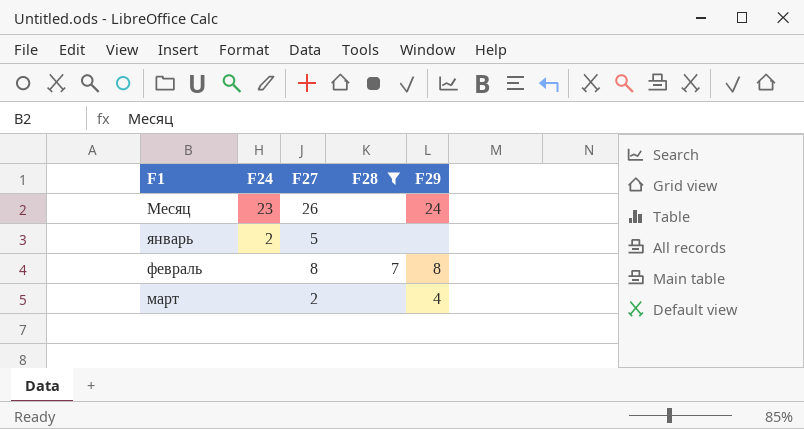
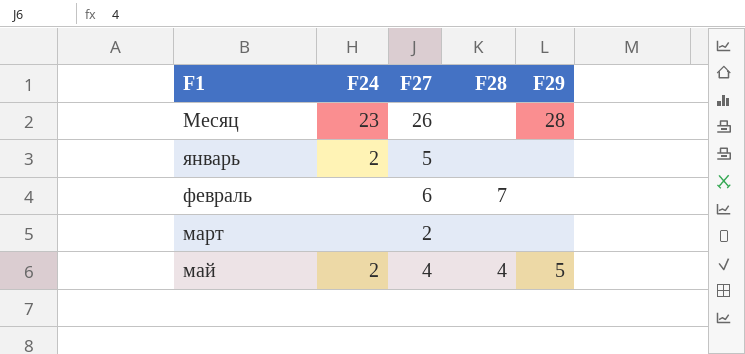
filter: F28 != 4 -> none
Месяц | F29: 24 -> 28
февраль | F27: 8 -> 6
февраль | F29: 8 -> none
март | F29: 4 -> none

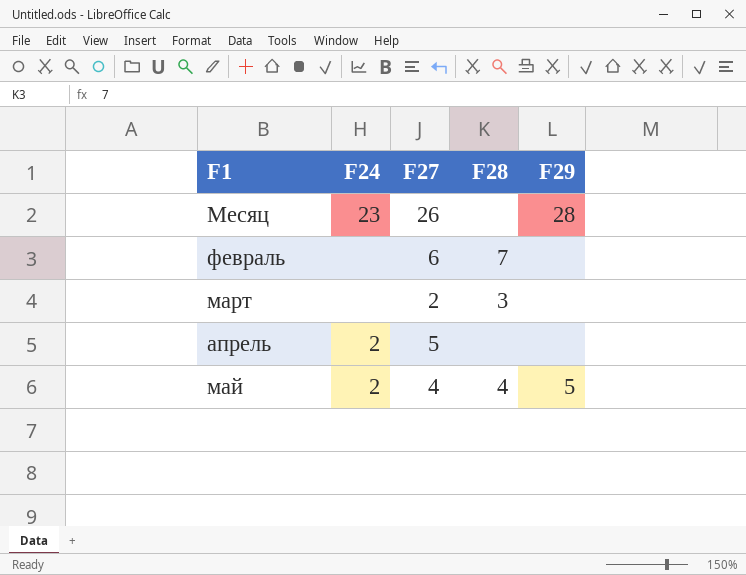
row январь: 2 | 5 | none | none -> none
март | F28: none -> 3
row апрель: none -> 2 | 5 | none | none

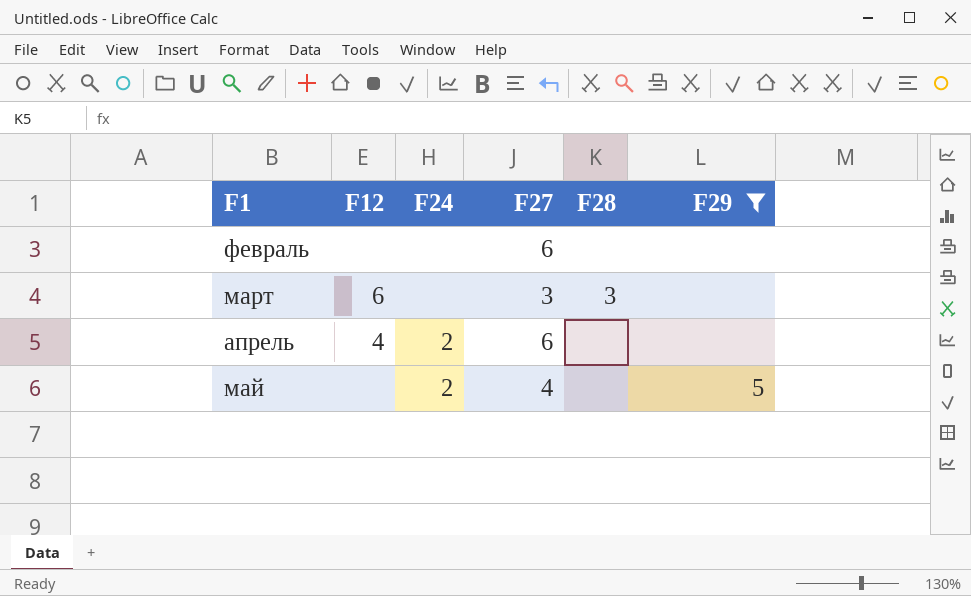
filter: none -> F29 != 28
column F12 | position: none -> 2
февраль | F28: 7 -> none
март | F27: 2 -> 3
апрель | F27: 5 -> 6
май | F28: 4 -> none

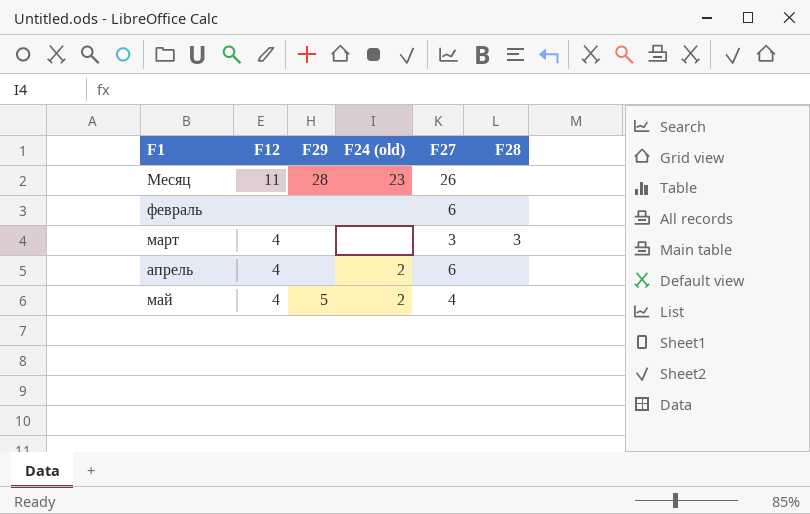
filter: F29 != 28 -> none
column F29 | position: 6 -> 3
column name: F24 -> F24 (old)
март | F12: 6 -> 4
май | F12: none -> 4

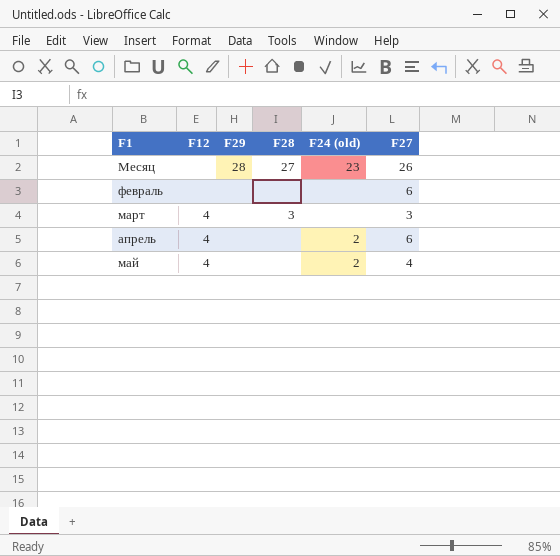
column F28 | position: 6 -> 4
Месяц | F12: 11 -> none
Месяц | F28: none -> 27
май | F29: 5 -> none

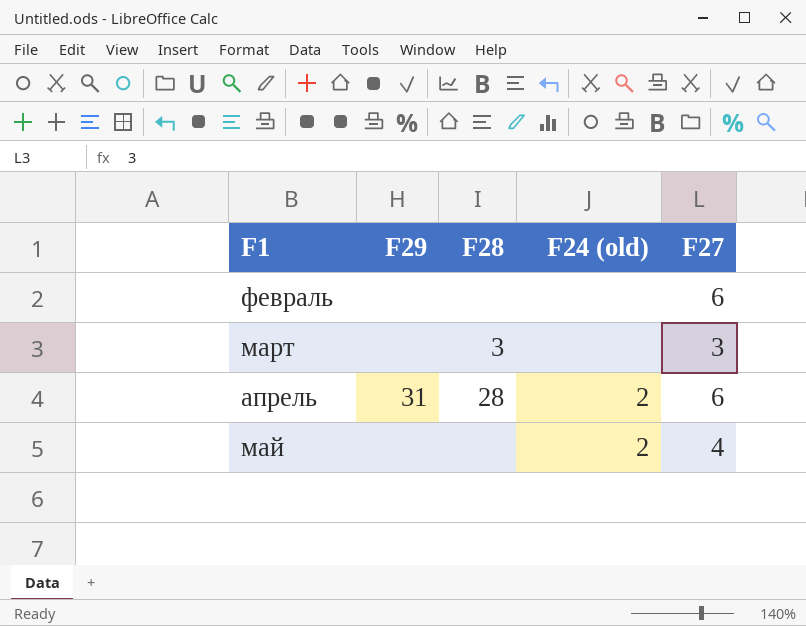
column F12 | position: 2 -> none
row Месяц: none | 28 | 27 | 23 | 26 -> none
апрель | F29: none -> 31
апрель | F28: none -> 28

